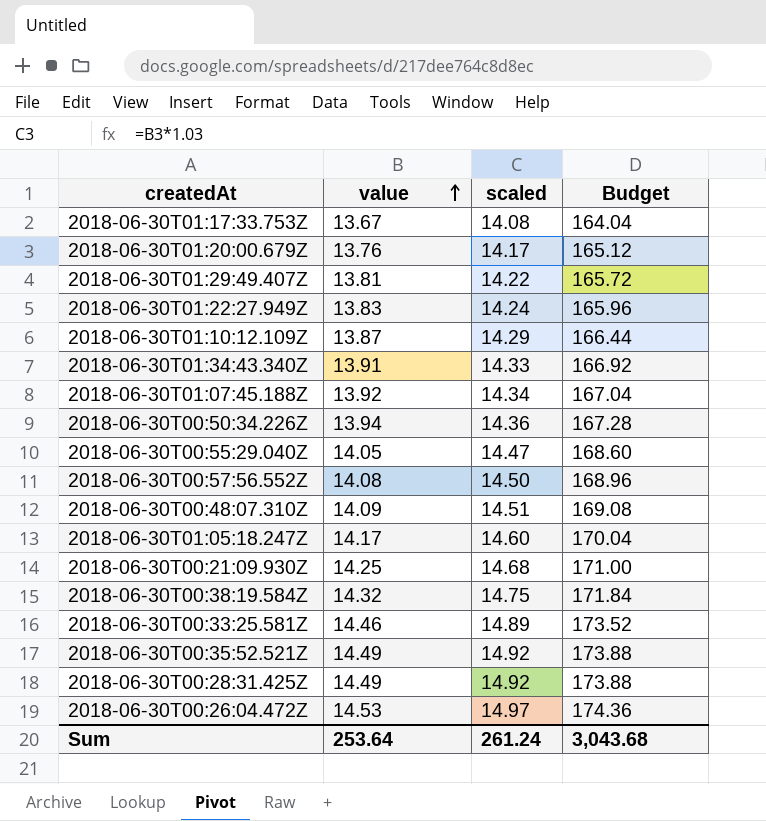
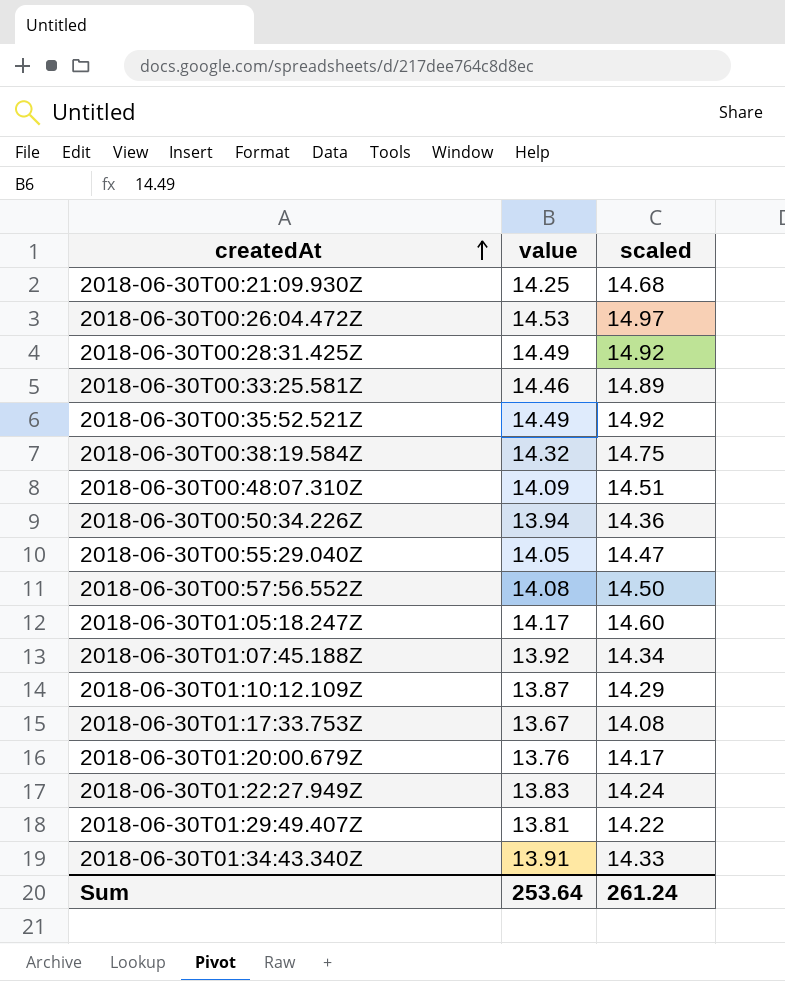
row order: value ascending -> createdAt ascending
column Budget | formula: [value] * 12 -> none

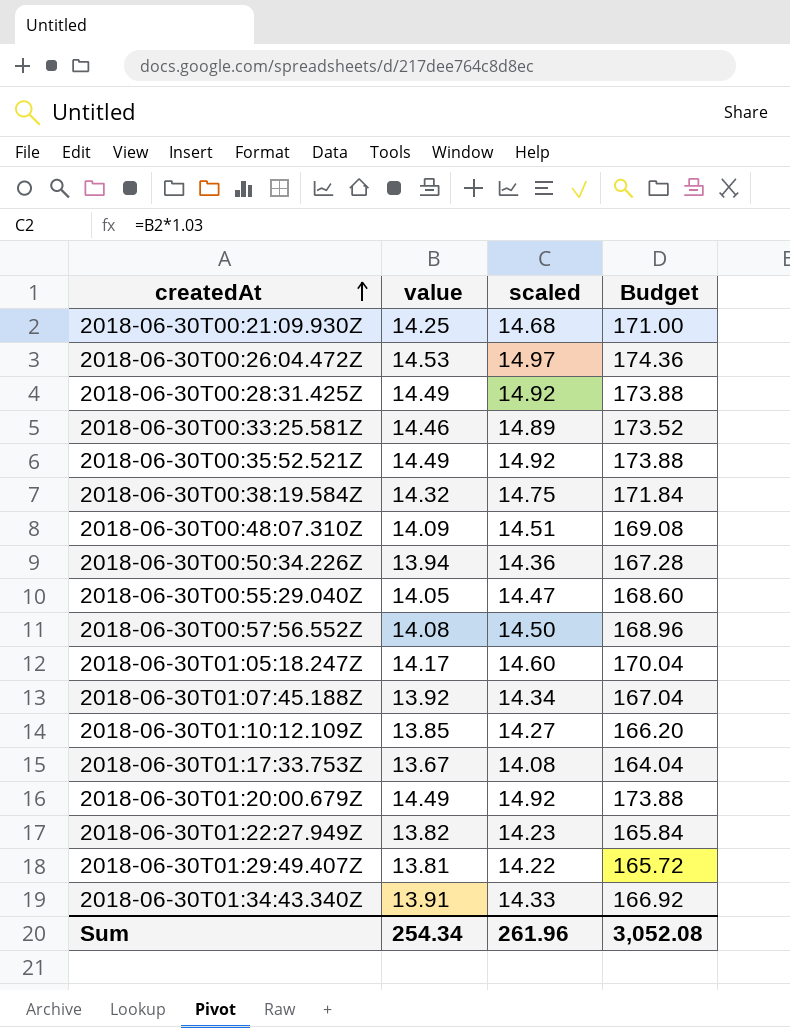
column Budget | formula: none -> [value] * 12
2018-06-30T01:10:12.109Z | value: 13.87 -> 13.85
2018-06-30T01:10:12.109Z | scaled: 14.29 -> 14.27
2018-06-30T01:20:00.679Z | value: 13.76 -> 14.49
2018-06-30T01:20:00.679Z | scaled: 14.17 -> 14.92
2018-06-30T01:22:27.949Z | value: 13.83 -> 13.82
2018-06-30T01:22:27.949Z | scaled: 14.24 -> 14.23
Sum | value: 253.64 -> 254.34
Sum | scaled: 261.24 -> 261.96

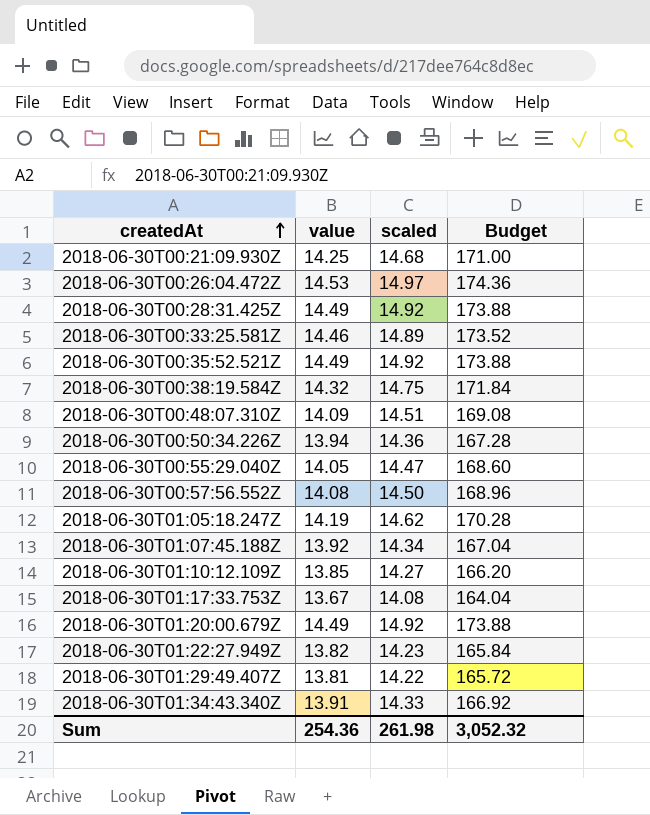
2018-06-30T01:05:18.247Z | value: 14.17 -> 14.19
2018-06-30T01:05:18.247Z | scaled: 14.60 -> 14.62
2018-06-30T01:05:18.247Z | Budget: 170.04 -> 170.28
Sum | value: 254.34 -> 254.36
Sum | scaled: 261.96 -> 261.98
Sum | Budget: 3,052.08 -> 3,052.32

